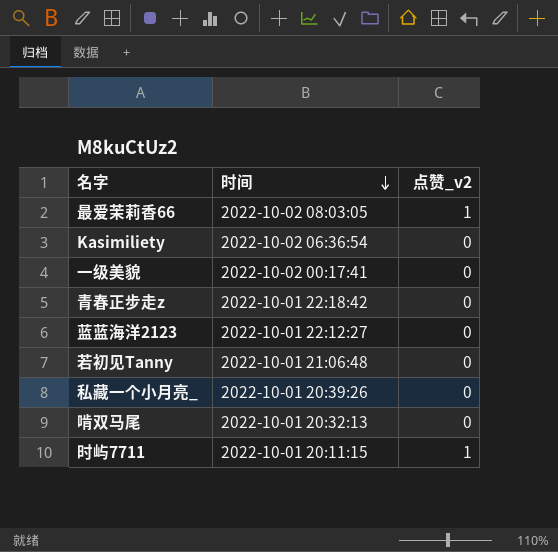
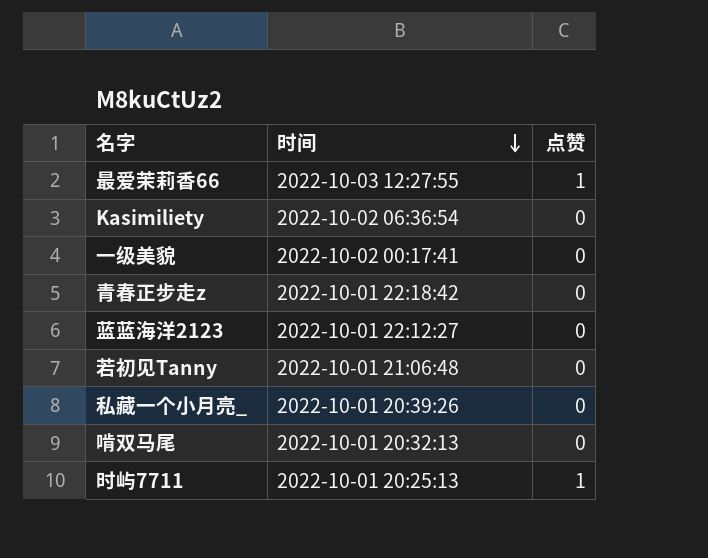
column name: 点赞_v2 -> 点赞
最爱茉莉香66 | 时间: 2022-10-02 08:03:05 -> 2022-10-03 12:27:55
时屿7711 | 时间: 2022-10-01 20:11:15 -> 2022-10-01 20:25:13

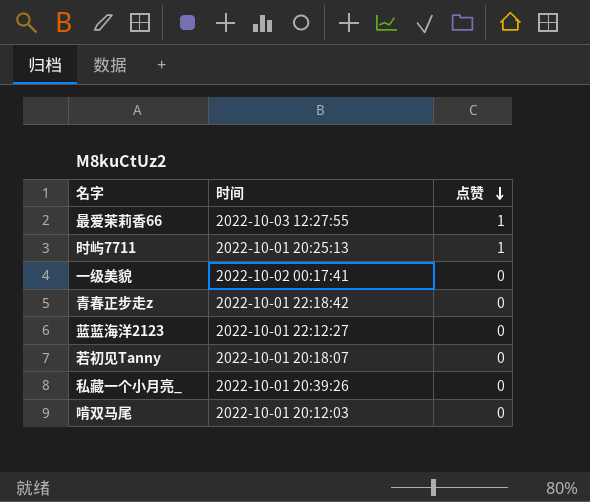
row order: 时间 descending -> 点赞 descending
row Kasimiliety: 2022-10-02 06:36:54 | 0 -> none
若初见Tanny | 时间: 2022-10-01 21:06:48 -> 2022-10-01 20:18:07
啃双马尾 | 时间: 2022-10-01 20:32:13 -> 2022-10-01 20:12:03

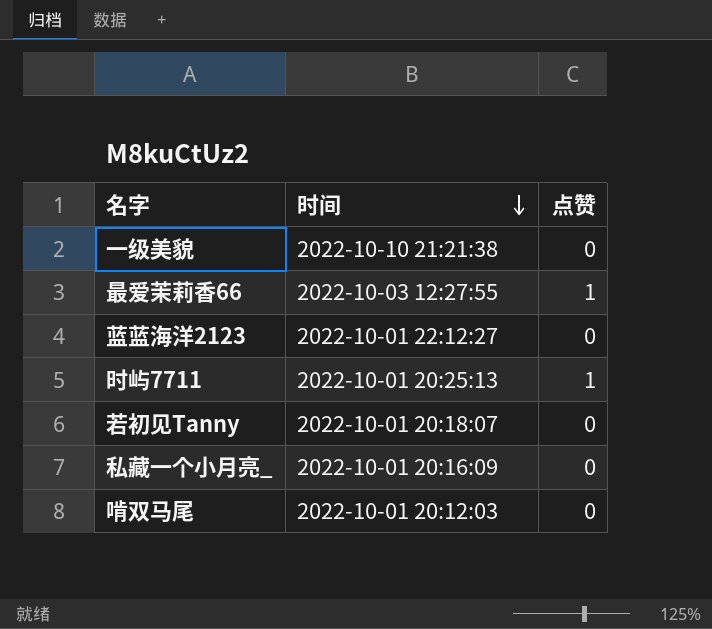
row order: 点赞 descending -> 时间 descending
row 青春正步走z: 2022-10-01 22:18:42 | 0 -> none
一级美貌 | 时间: 2022-10-02 00:17:41 -> 2022-10-10 21:21:38
私藏一个小月亮_ | 时间: 2022-10-01 20:39:26 -> 2022-10-01 20:16:09

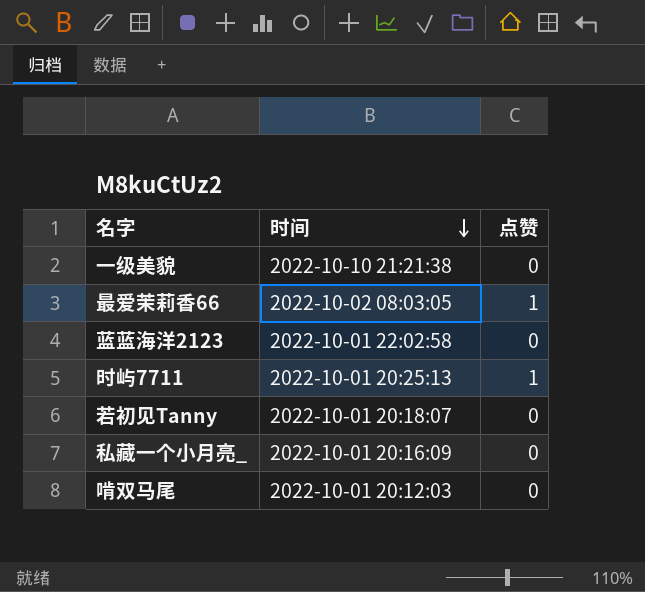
最爱茉莉香66 | 时间: 2022-10-03 12:27:55 -> 2022-10-02 08:03:05
蓝蓝海洋2123 | 时间: 2022-10-01 22:12:27 -> 2022-10-01 22:02:58

